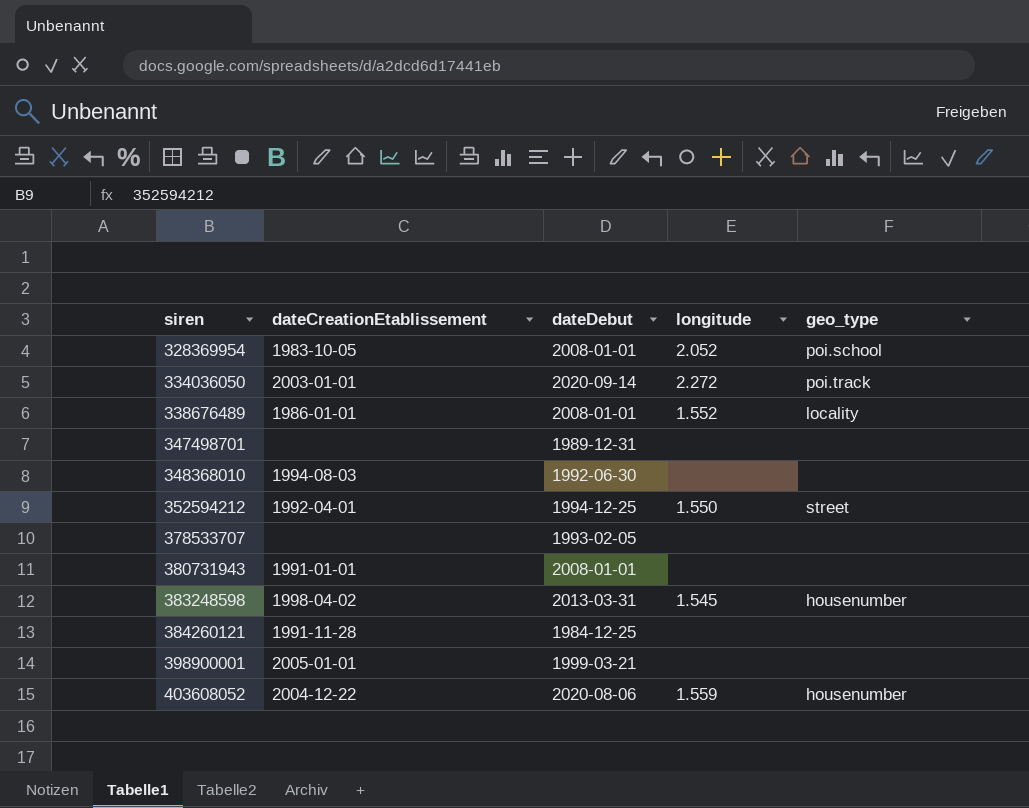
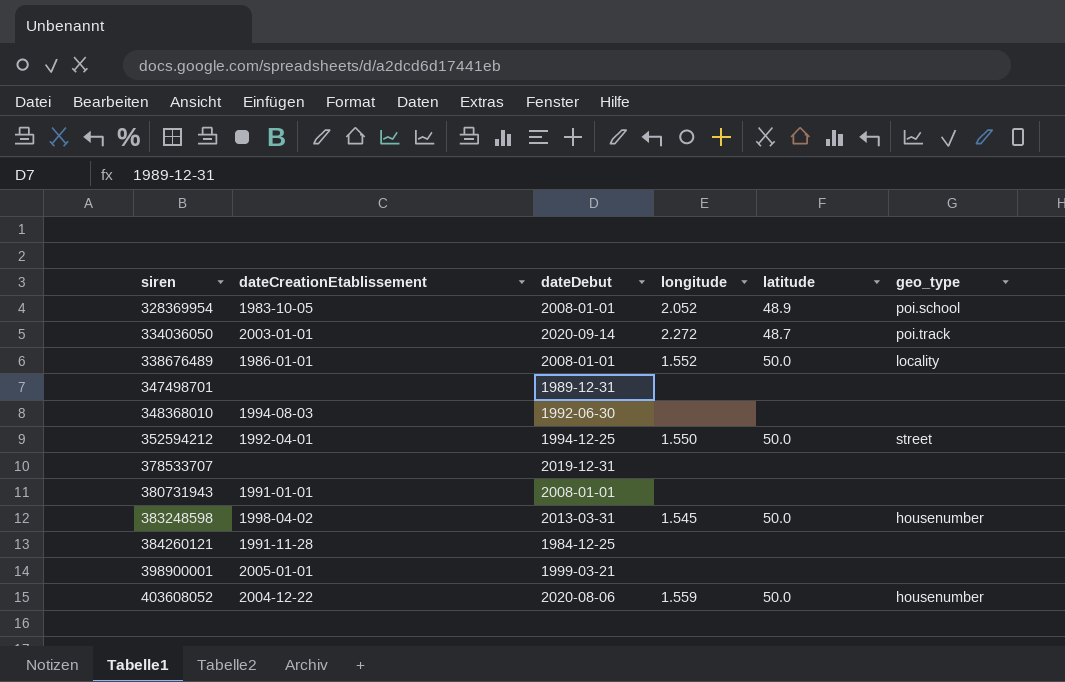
column latitude | position: none -> 5
378533707 | dateDebut: 1993-02-05 -> 2019-12-31

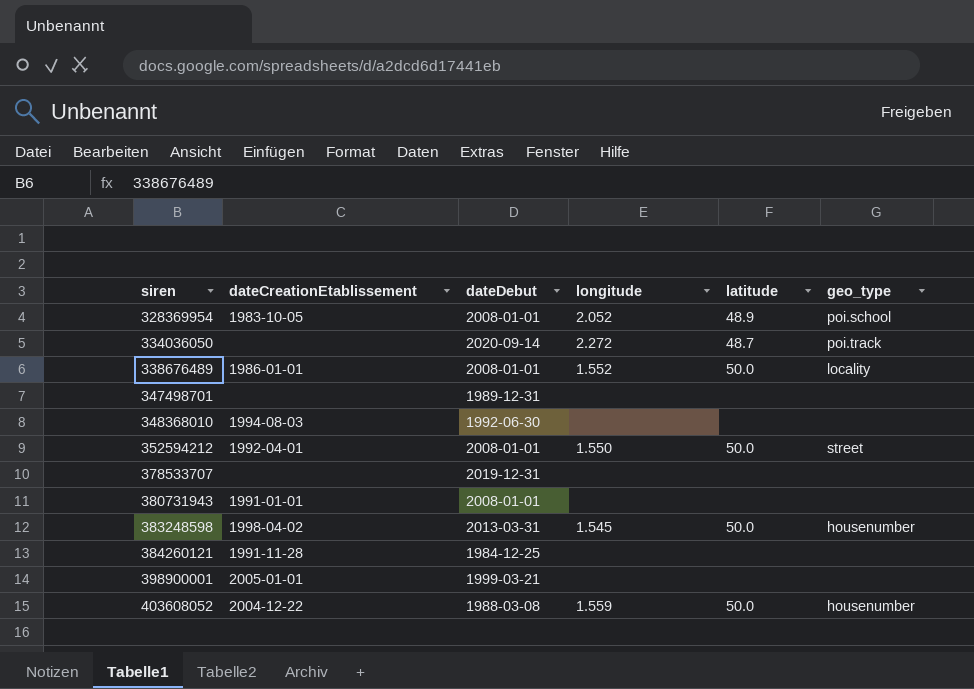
334036050 | dateCreationEtablissement: 2003-01-01 -> none
352594212 | dateDebut: 1994-12-25 -> 2008-01-01
403608052 | dateDebut: 2020-08-06 -> 1988-03-08

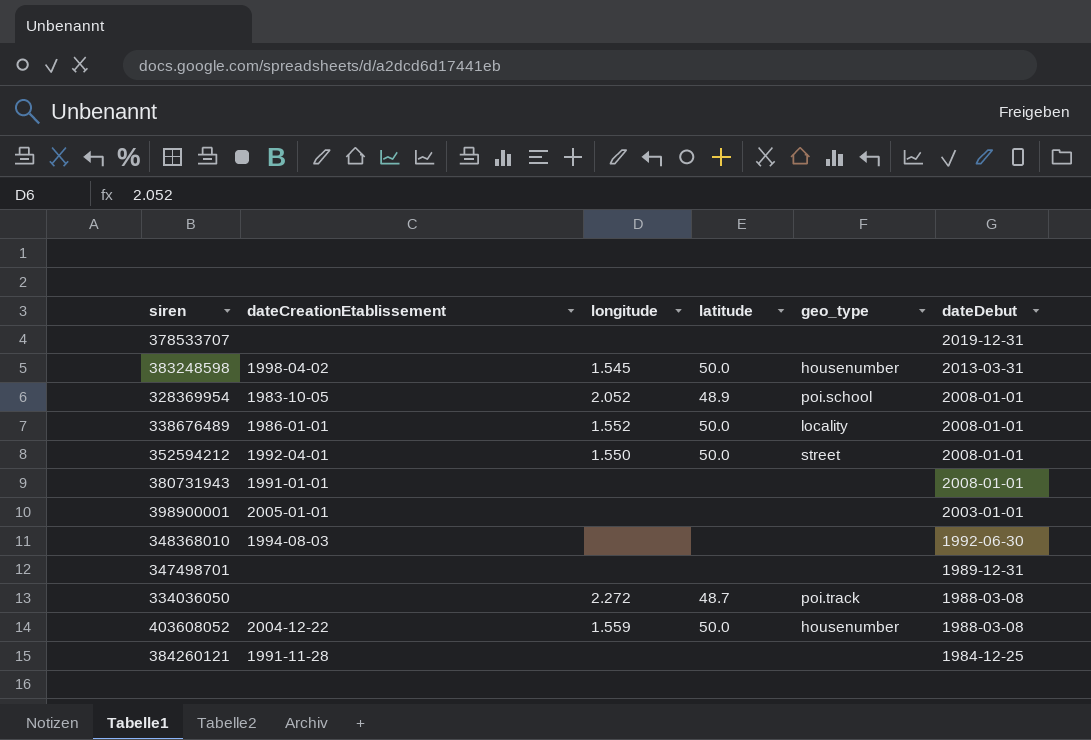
row order: siren ascending -> dateDebut descending
column dateDebut | position: 3 -> 6
398900001 | dateDebut: 1999-03-21 -> 2003-01-01
334036050 | dateDebut: 2020-09-14 -> 1988-03-08

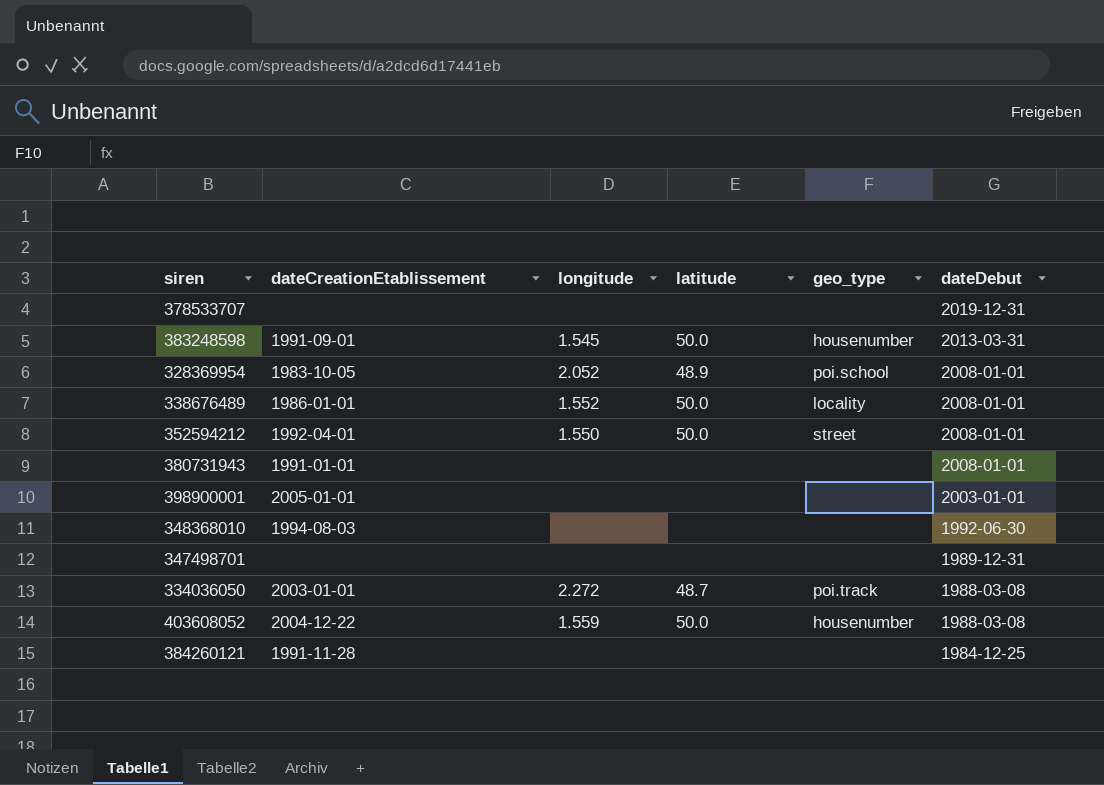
383248598 | dateCreationEtablissement: 1998-04-02 -> 1991-09-01
334036050 | dateCreationEtablissement: none -> 2003-01-01

